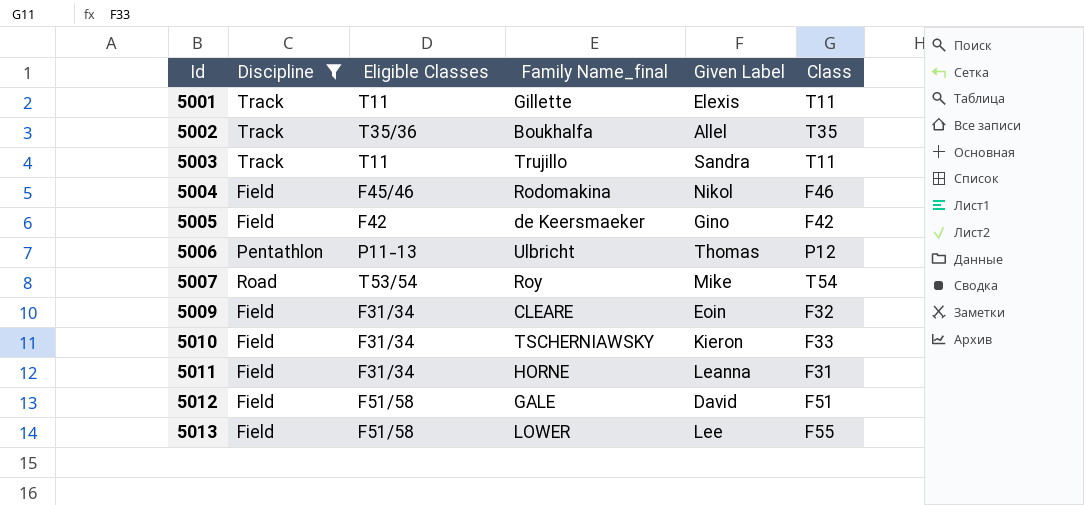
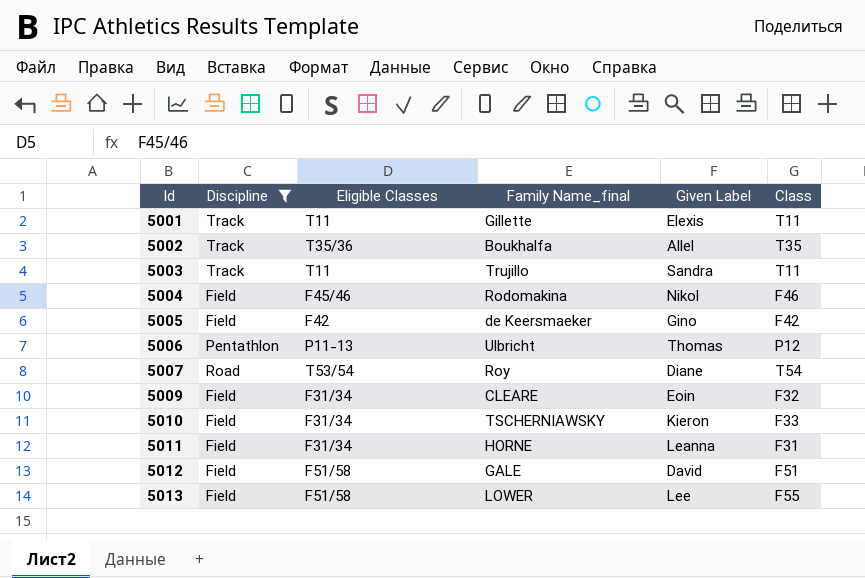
5007 | Given Label: Mike -> Diane

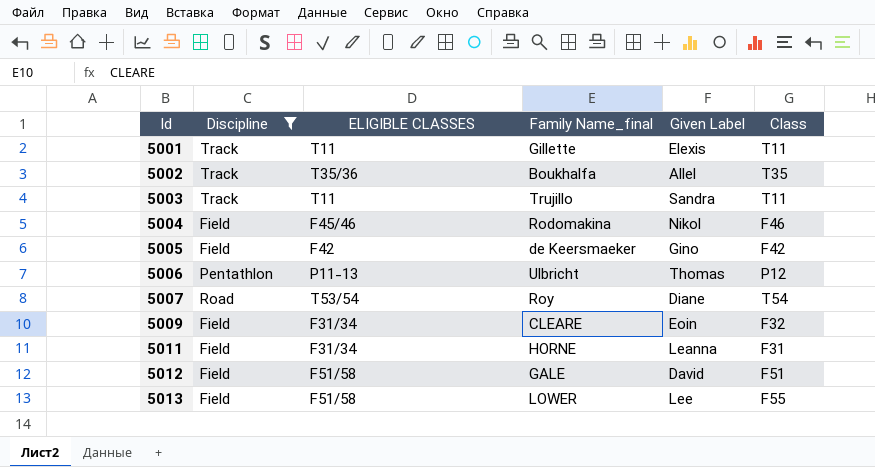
column name: Eligible Classes -> ELIGIBLE CLASSES
row 5010: Field | F31/34 | TSCHERNIAWSKY | Kieron | F33 -> none

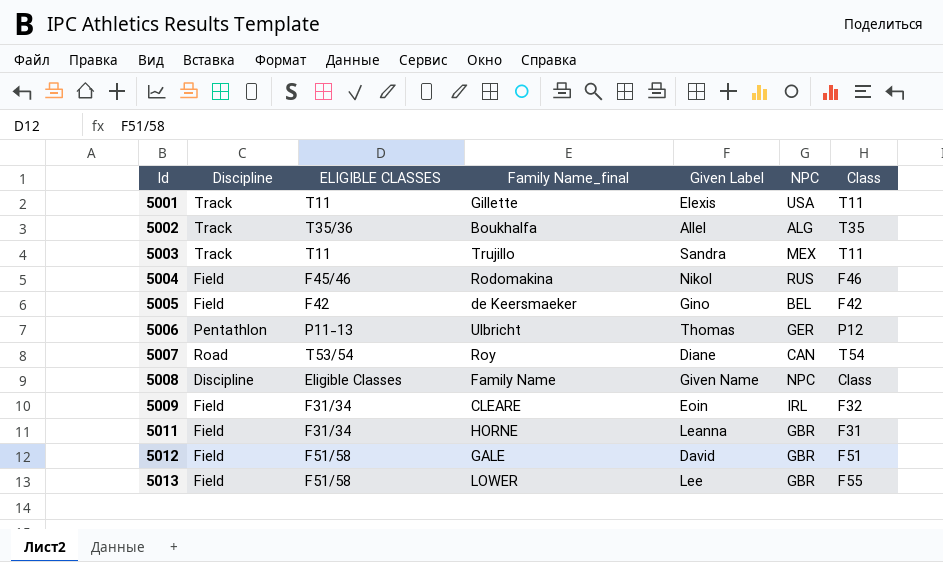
filter: Discipline != Discipline -> none
column NPC | position: none -> 6

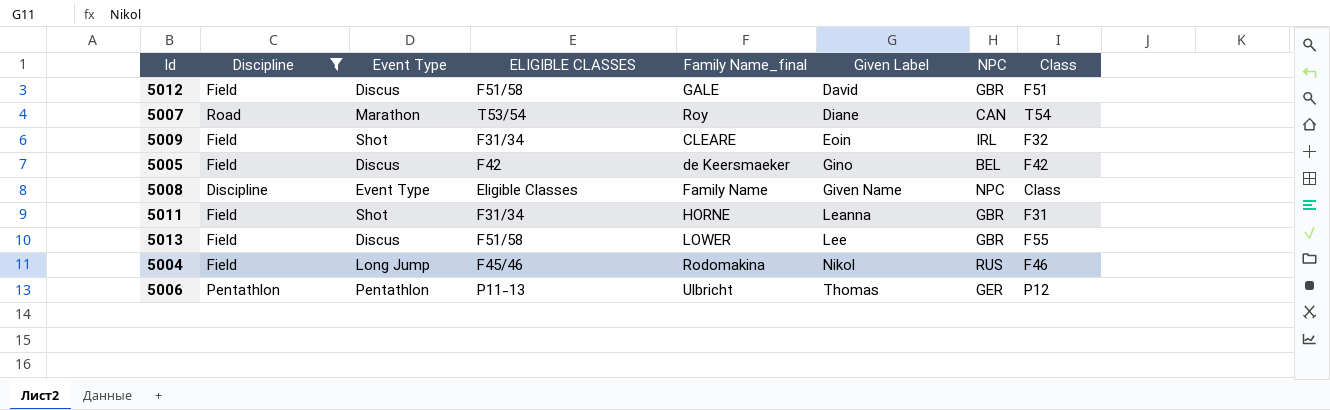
filter: none -> Discipline != Track
row order: Id ascending -> Given Label ascending
column Event Type | position: none -> 3

